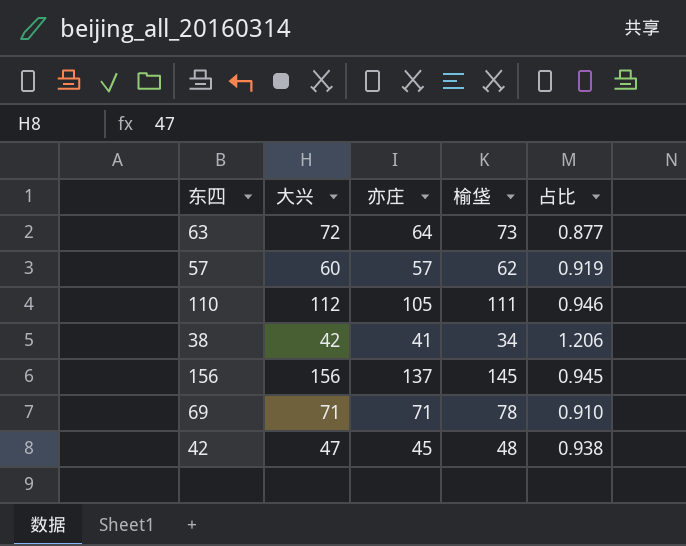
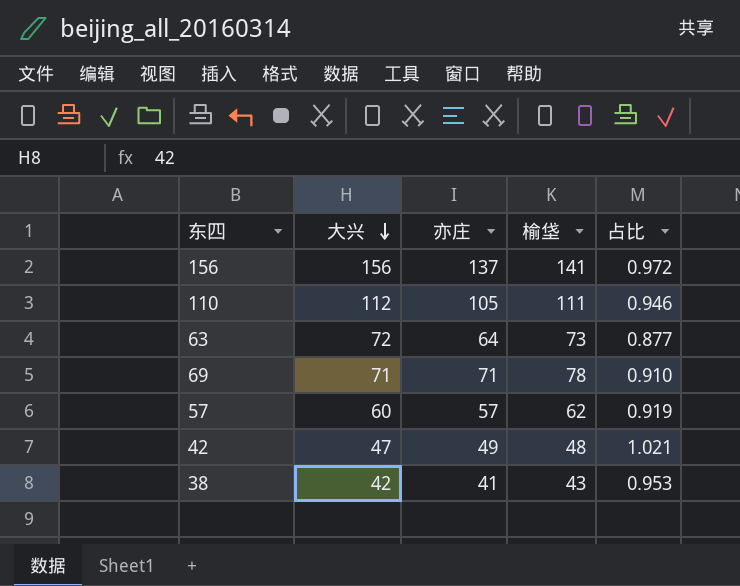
row order: none -> 大兴 descending
156 | 榆垡: 145 -> 141
156 | 占比: 0.945 -> 0.972
42 | 亦庄: 45 -> 49
42 | 占比: 0.938 -> 1.021
38 | 榆垡: 34 -> 43
38 | 占比: 1.206 -> 0.953

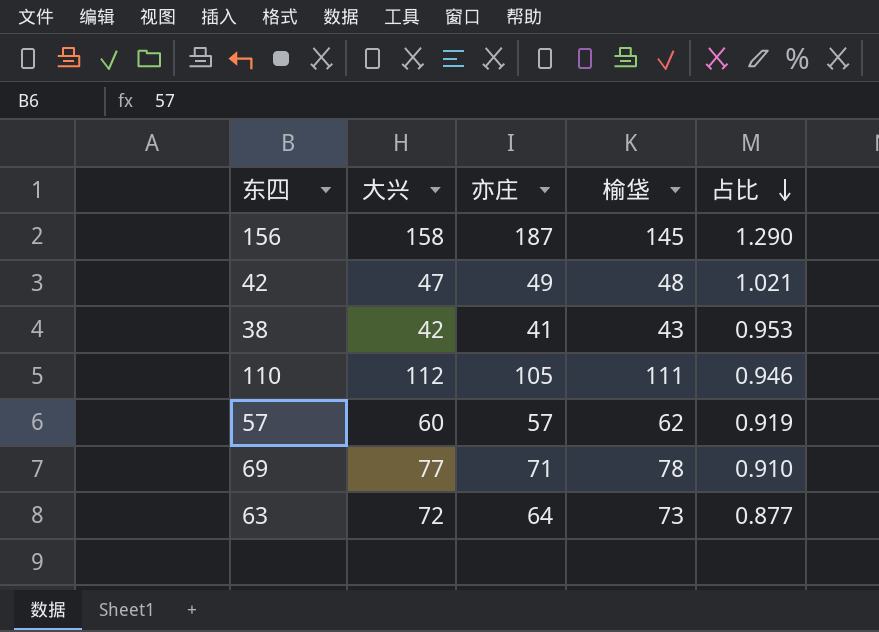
row order: 大兴 descending -> 占比 descending
156 | 大兴: 156 -> 158
156 | 亦庄: 137 -> 187
156 | 榆垡: 141 -> 145
156 | 占比: 0.972 -> 1.290
69 | 大兴: 71 -> 77

